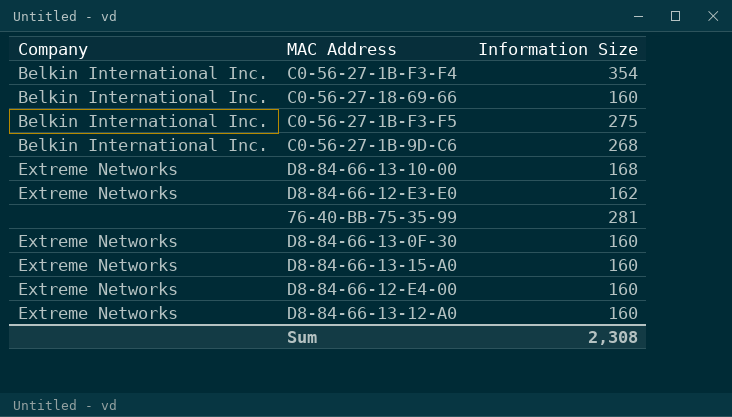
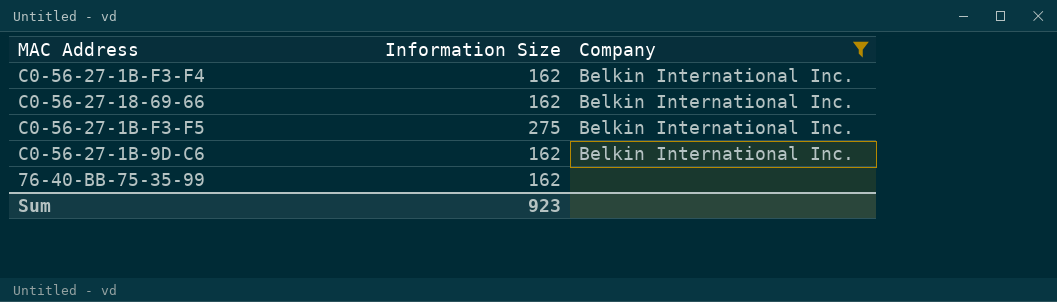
filter: none -> Company != Extreme Networks
column Company | position: 1 -> 3
C0-56-27-1B-F3-F4 | Information Size: 354 -> 162
C0-56-27-18-69-66 | Information Size: 160 -> 162
C0-56-27-1B-9D-C6 | Information Size: 268 -> 162
76-40-BB-75-35-99 | Information Size: 281 -> 162
Sum | Information Size: 2,308 -> 923

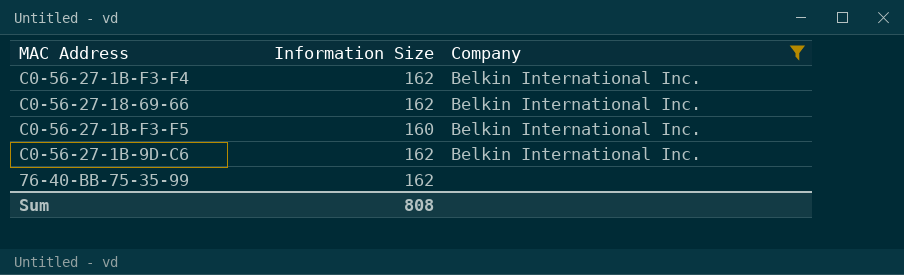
C0-56-27-1B-F3-F5 | Information Size: 275 -> 160
Sum | Information Size: 923 -> 808

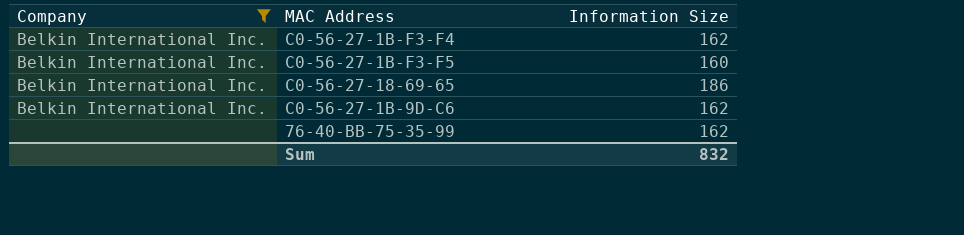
column Company | position: 3 -> 1
row C0-56-27-18-69-66: 162 | Belkin International Inc. -> none
row C0-56-27-18-69-65: none -> Belkin International Inc. | 186
Sum | Information Size: 808 -> 832

